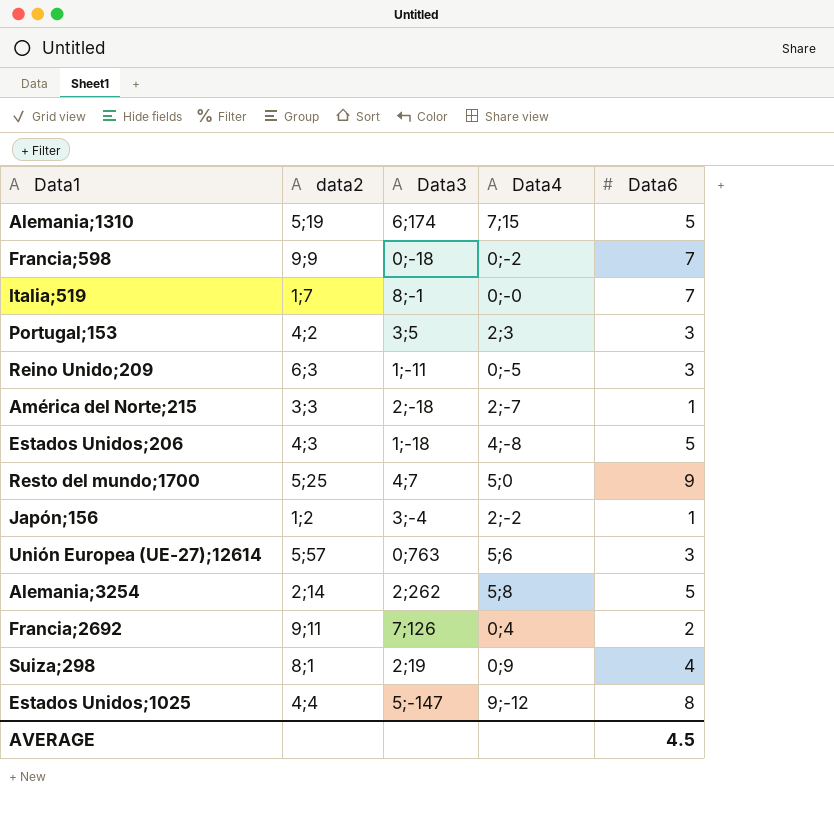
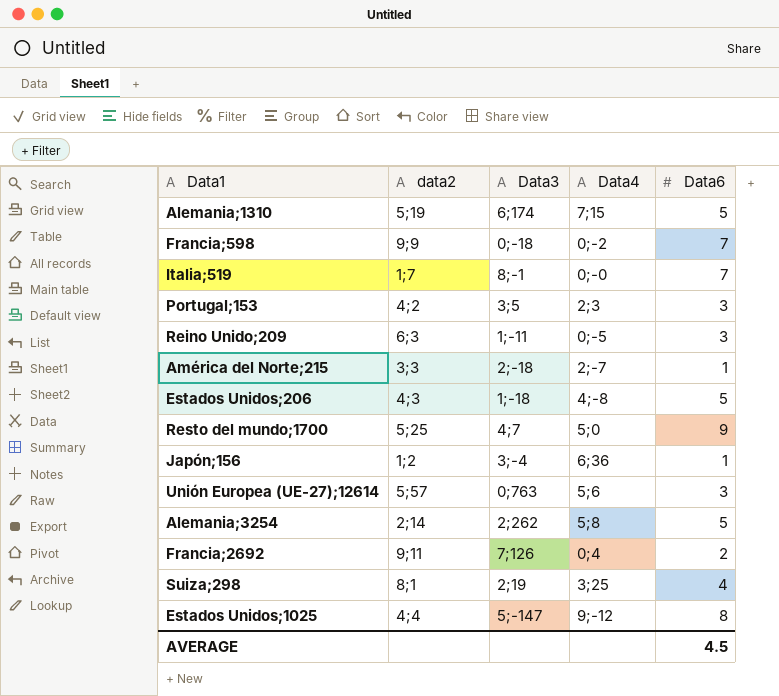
Japón;156 | Data4: 2;-2 -> 6;36
Suiza;298 | Data4: 0;9 -> 3;25

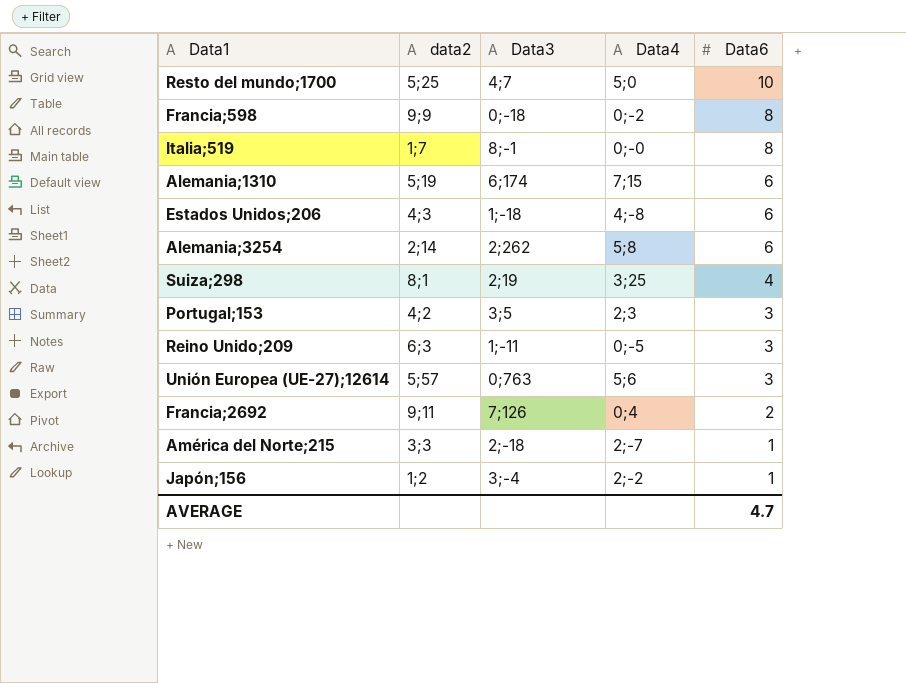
row order: none -> Data6 descending
row Estados Unidos;1025: 4;4 | 5;-147 | 9;-12 | 8 -> none
Resto del mundo;1700 | Data6: 9 -> 10
Francia;598 | Data6: 7 -> 8
Italia;519 | Data6: 7 -> 8
Alemania;1310 | Data6: 5 -> 6
Estados Unidos;206 | Data6: 5 -> 6
Alemania;3254 | Data6: 5 -> 6
Japón;156 | Data4: 6;36 -> 2;-2
AVERAGE | Data6: 4.5 -> 4.7

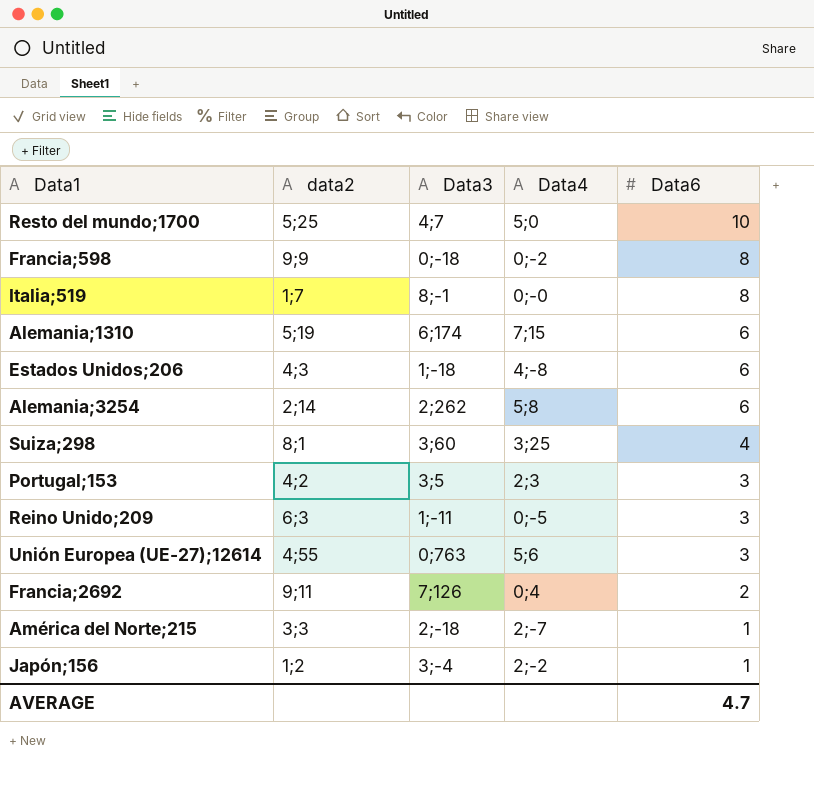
Suiza;298 | Data3: 2;19 -> 3;60
Unión Europea (UE-27);12614 | data2: 5;57 -> 4;55

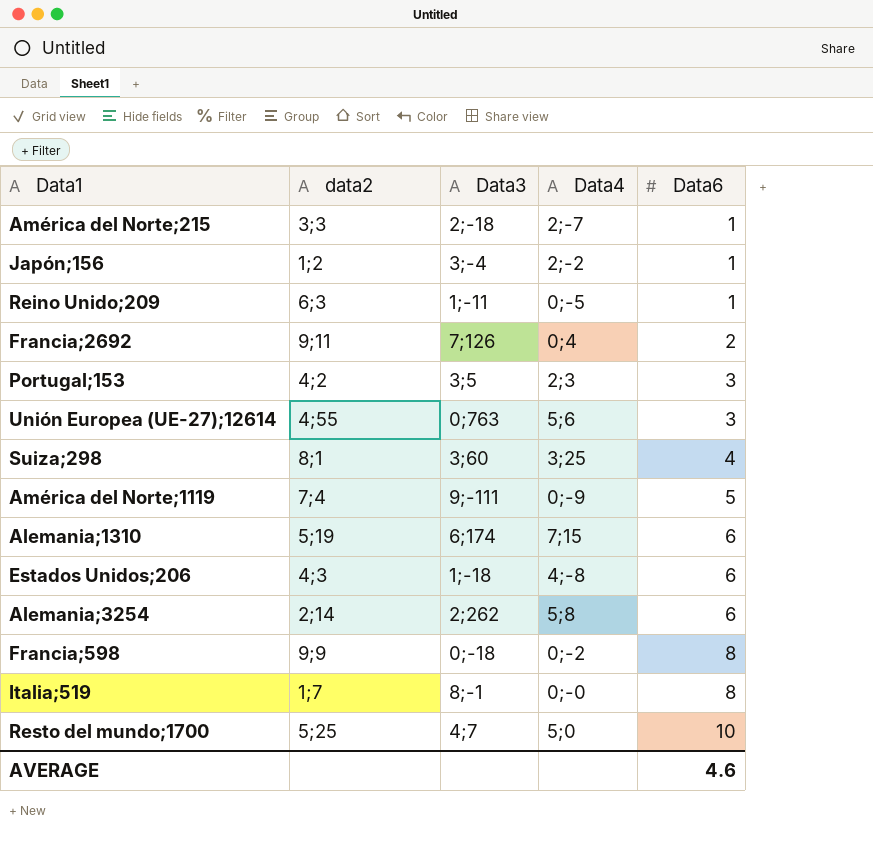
row order: Data6 descending -> Data6 ascending
Reino Unido;209 | Data6: 3 -> 1
row América del Norte;1119: none -> 7;4 | 9;-111 | 0;-9 | 5
AVERAGE | Data6: 4.7 -> 4.6

